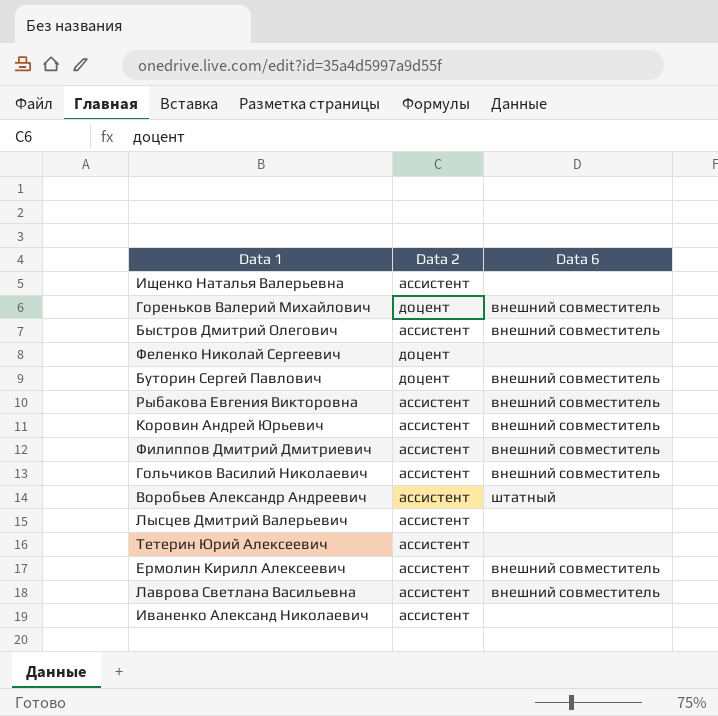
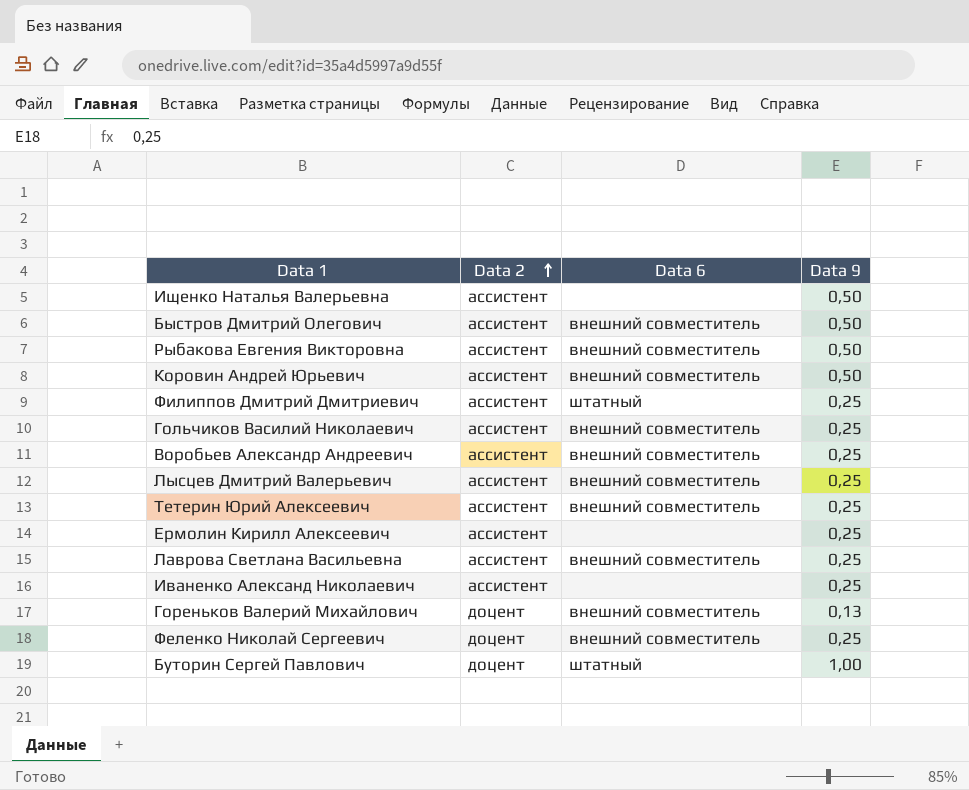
row order: none -> Data 2 ascending
column Data 9 | position: none -> 4
Филиппов Дмитрий Дмитриевич | Data 6: внешний совместитель -> штатный
Воробьев Александр Андреевич | Data 6: штатный -> внешний совместитель
Лысцев Дмитрий Валерьевич | Data 6: none -> внешний совместитель
Тетерин Юрий Алексеевич | Data 6: none -> внешний совместитель
Ермолин Кирилл Алексеевич | Data 6: внешний совместитель -> none
Феленко Николай Сергеевич | Data 6: none -> внешний совместитель
Буторин Сергей Павлович | Data 6: внешний совместитель -> штатный

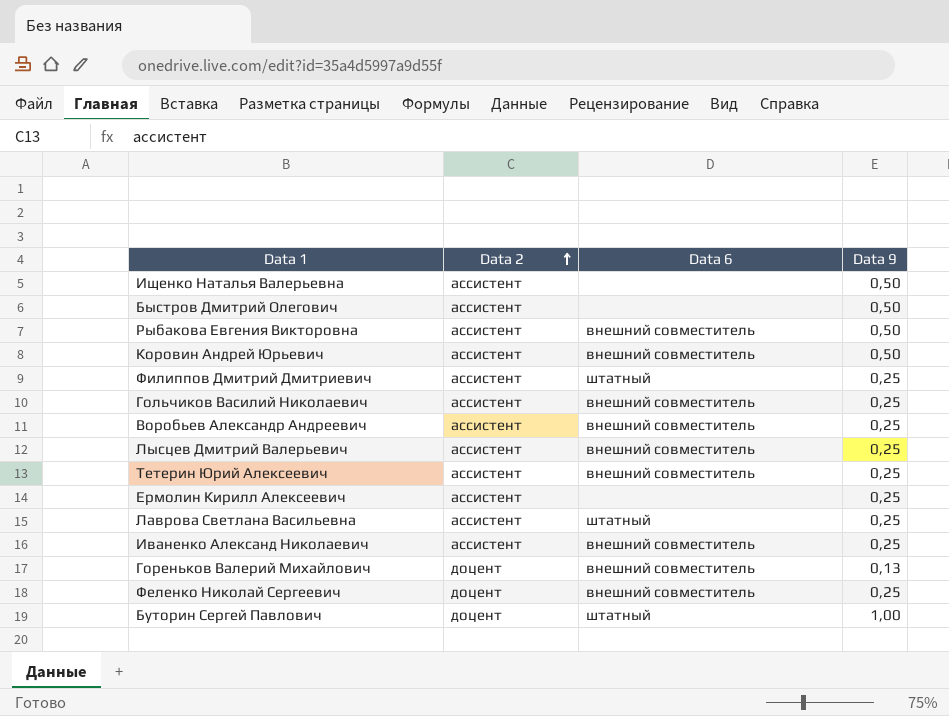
Быстров Дмитрий Олегович | Data 6: внешний совместитель -> none
Лаврова Светлана Васильевна | Data 6: внешний совместитель -> штатный
Иваненко Александ Николаевич | Data 6: none -> внешний совместитель

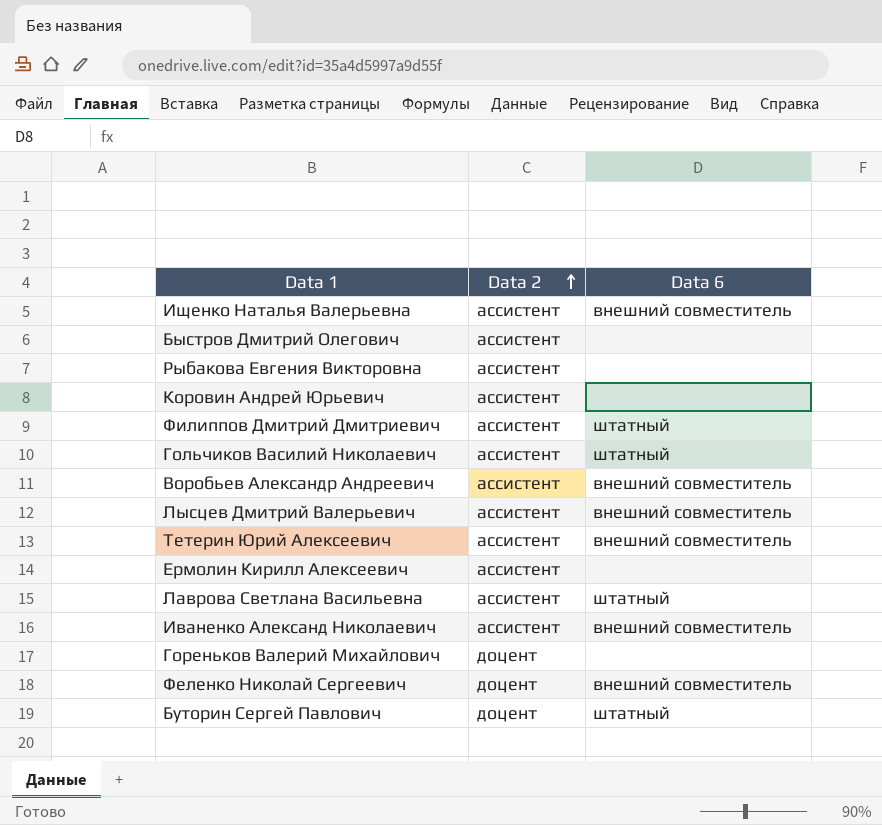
column Data 9 | position: 4 -> none
Ищенко Наталья Валерьевна | Data 6: none -> внешний совместитель
Рыбакова Евгения Викторовна | Data 6: внешний совместитель -> none
Коровин Андрей Юрьевич | Data 6: внешний совместитель -> none
Гольчиков Василий Николаевич | Data 6: внешний совместитель -> штатный
Гореньков Валерий Михайлович | Data 6: внешний совместитель -> none

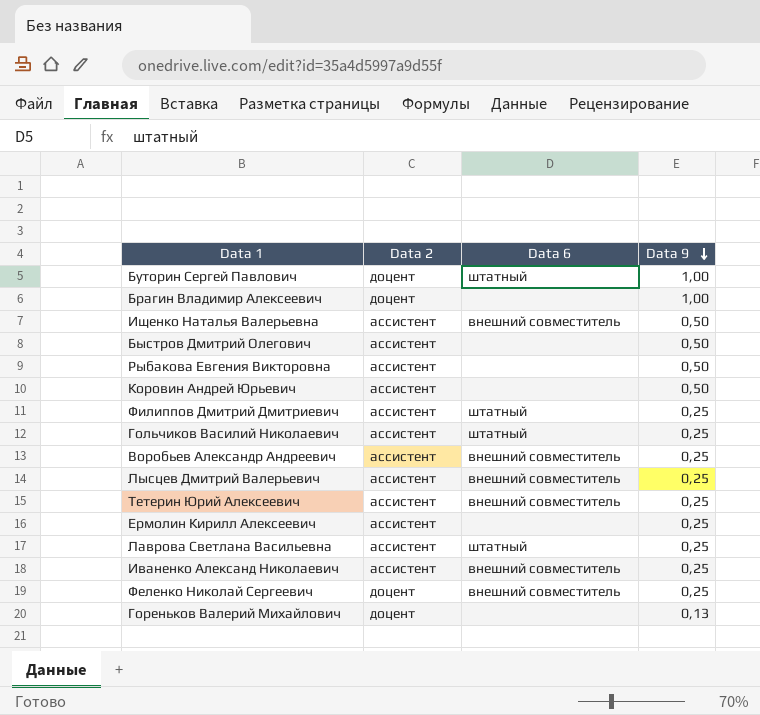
row order: Data 2 ascending -> Data 9 descending
column Data 9 | position: none -> 4
row Брагин Владимир Алексеевич: none -> доцент | none | 1,00

